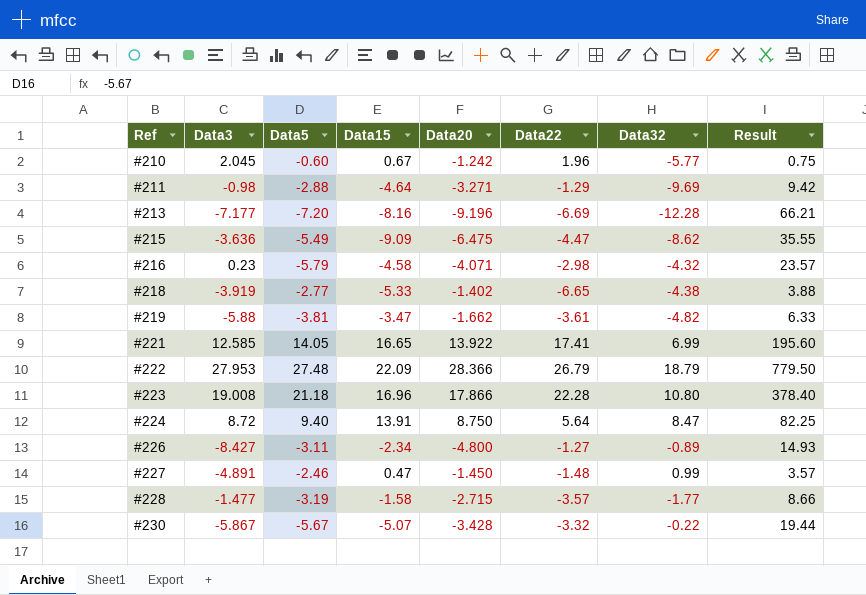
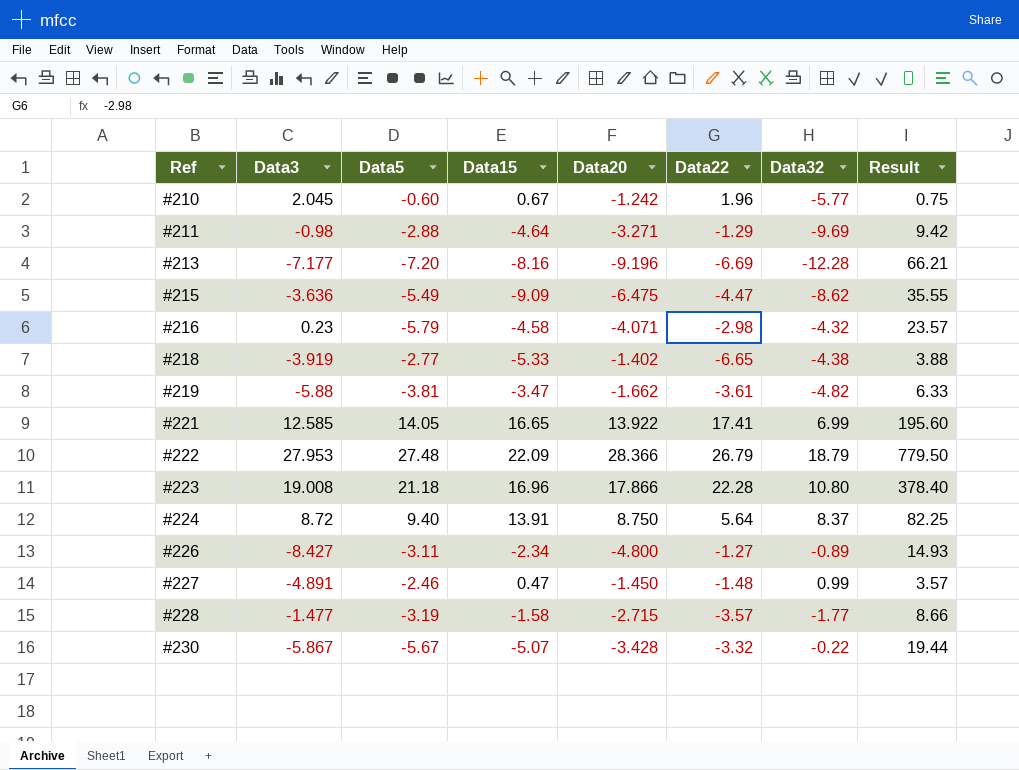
#224 | Data32: 8.47 -> 8.37

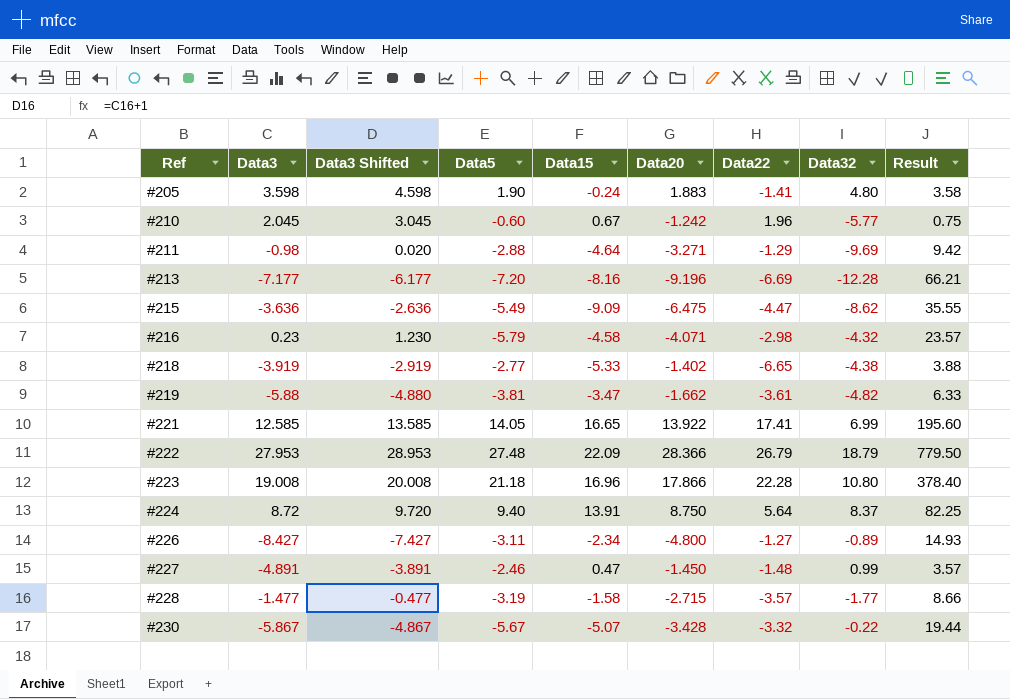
column Data3 Shifted | formula: none -> [Data3] + 1
row #205: none -> 3.598 | 4.598 | 1.90 | -0.24 | 1.883 | -1.41 | 4.80 | 3.58

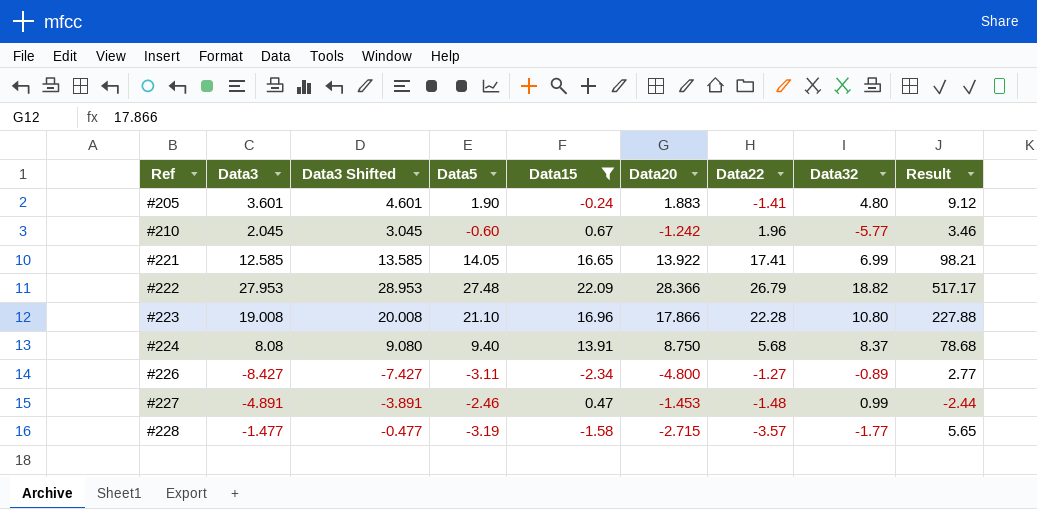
filter: none -> Data15 >= -2.34
column Result | formula: [Data5] * [Data20] -> [Data5] * [Data32]
#205 | Data3: 3.598 -> 3.601
#205 | Data3 Shifted: 4.598 -> 4.601
#222 | Data32: 18.79 -> 18.82
#223 | Data5: 21.18 -> 21.10
#224 | Data3: 8.72 -> 8.08
#224 | Data3 Shifted: 9.720 -> 9.080
#224 | Data22: 5.64 -> 5.68
#227 | Data20: -1.450 -> -1.453

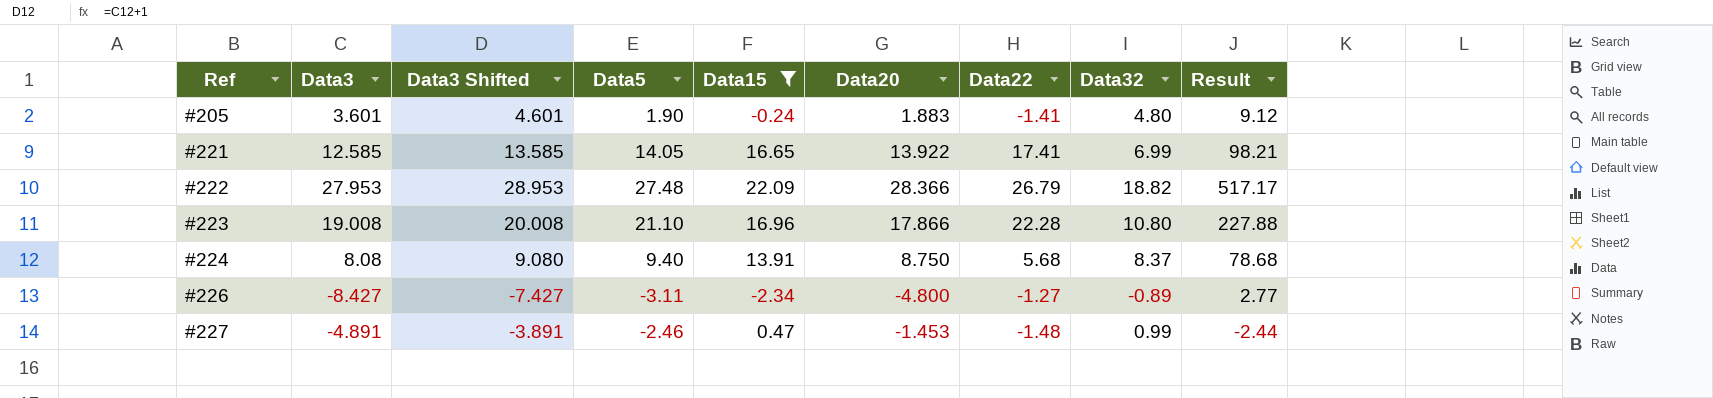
row #210: 2.045 | 3.045 | -0.60 | 0.67 | -1.242 | 1.96 | -5.77 | 3.46 -> none
row #228: -1.477 | -0.477 | -3.19 | -1.58 | -2.715 | -3.57 | -1.77 | 5.65 -> none

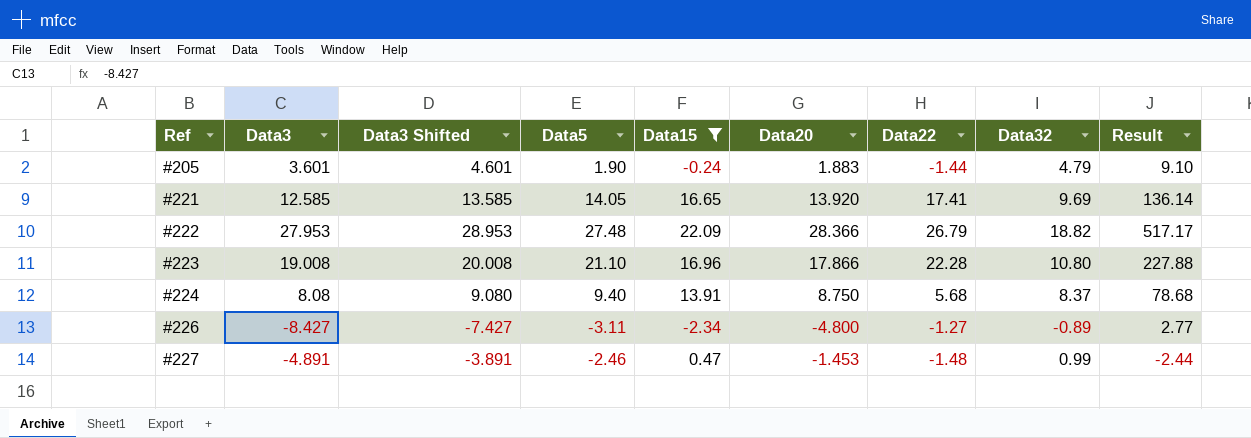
#205 | Data22: -1.41 -> -1.44
#205 | Data32: 4.80 -> 4.79
#205 | Result: 9.12 -> 9.10
#221 | Data20: 13.922 -> 13.920
#221 | Data32: 6.99 -> 9.69
#221 | Result: 98.21 -> 136.14

